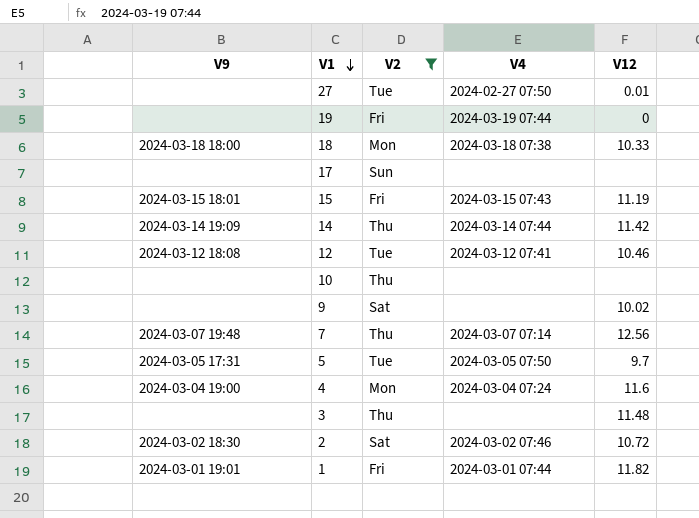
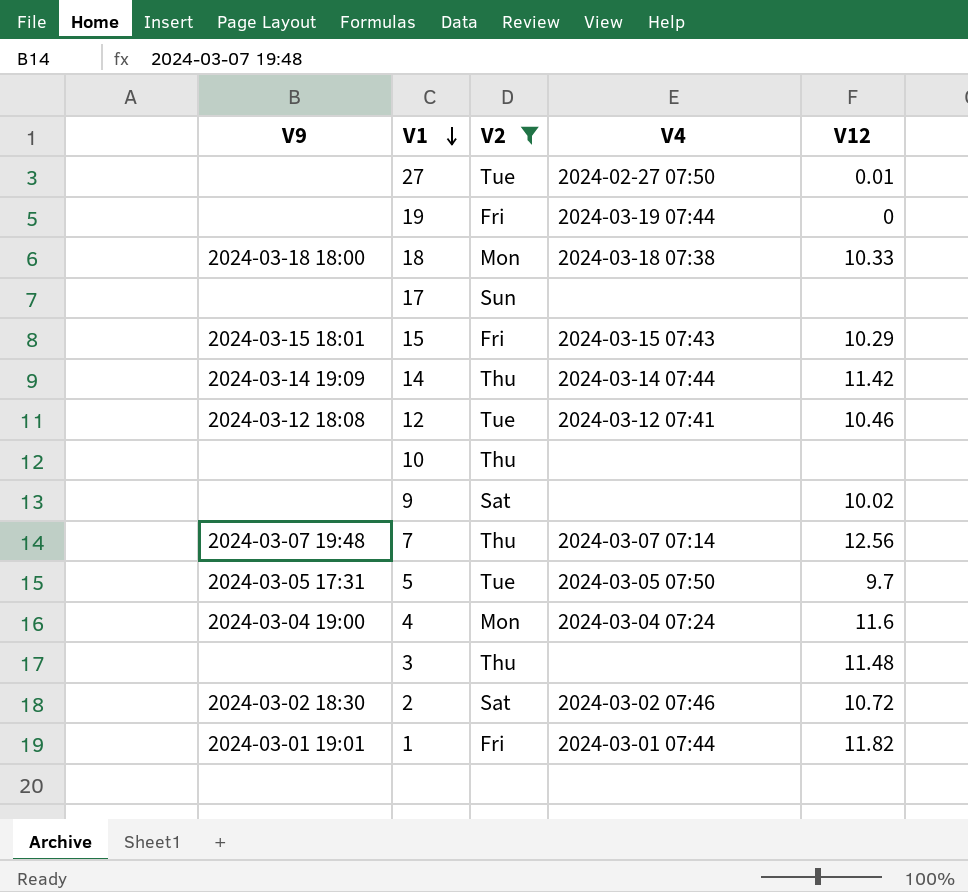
15 | V12: 11.19 -> 10.29

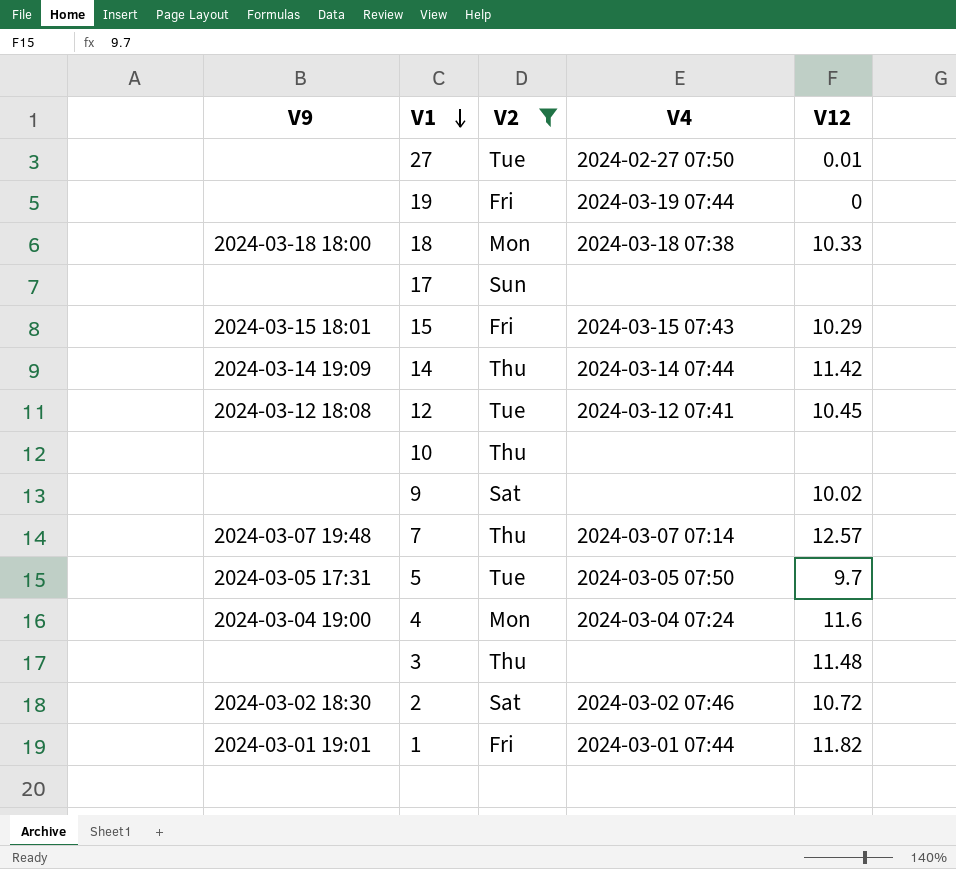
12 | V12: 10.46 -> 10.45
7 | V12: 12.56 -> 12.57

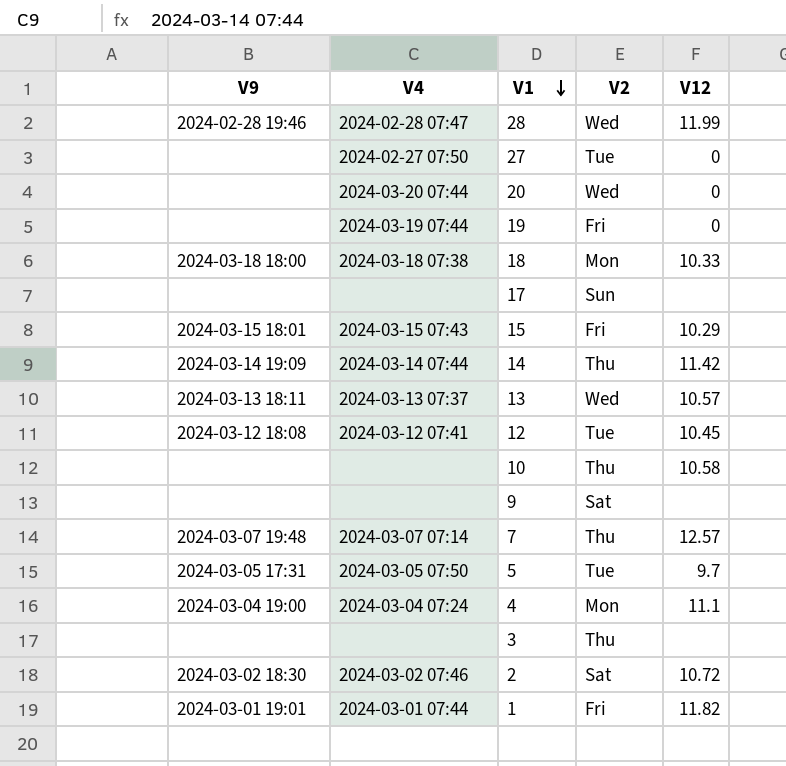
filter: V2 != Wed -> none
column V4 | position: 4 -> 2
27 | V12: 0.01 -> 0
10 | V12: none -> 10.58
9 | V12: 10.02 -> none
4 | V12: 11.6 -> 11.1
3 | V12: 11.48 -> none

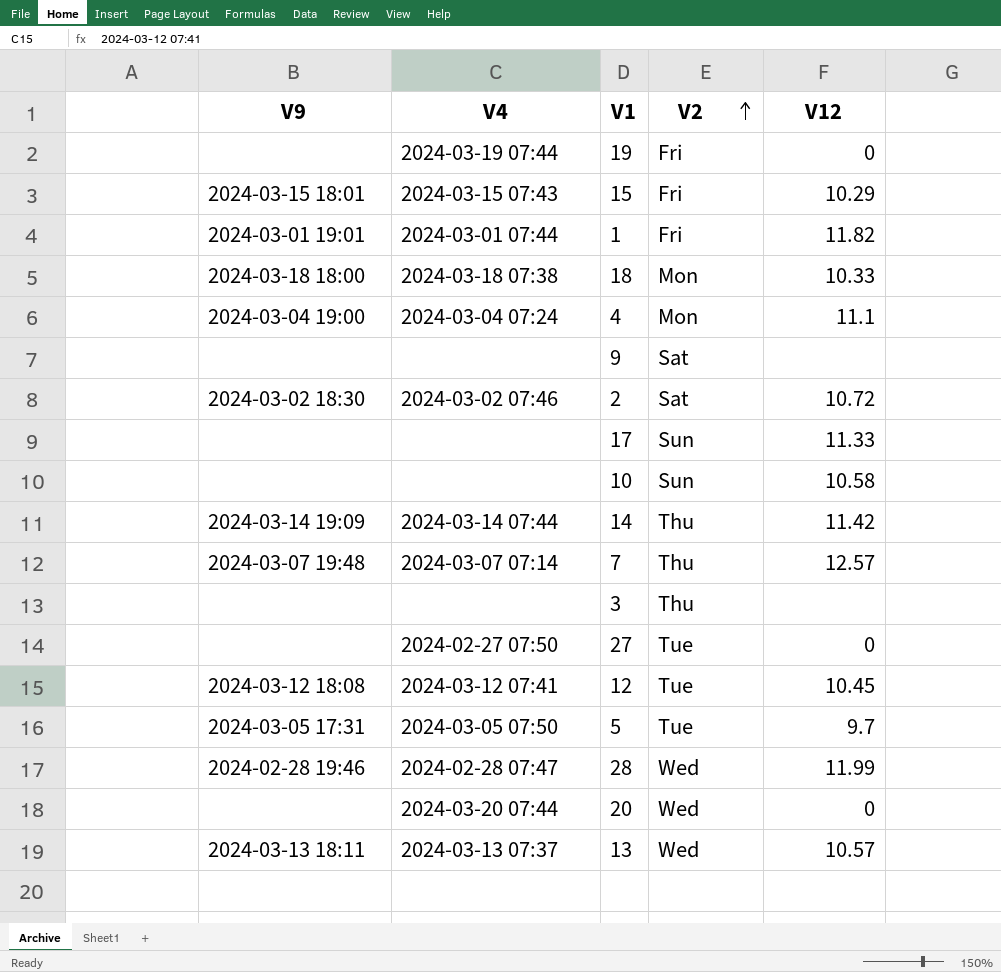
row order: V1 descending -> V2 ascending
17 | V12: none -> 11.33
10 | V2: Thu -> Sun

